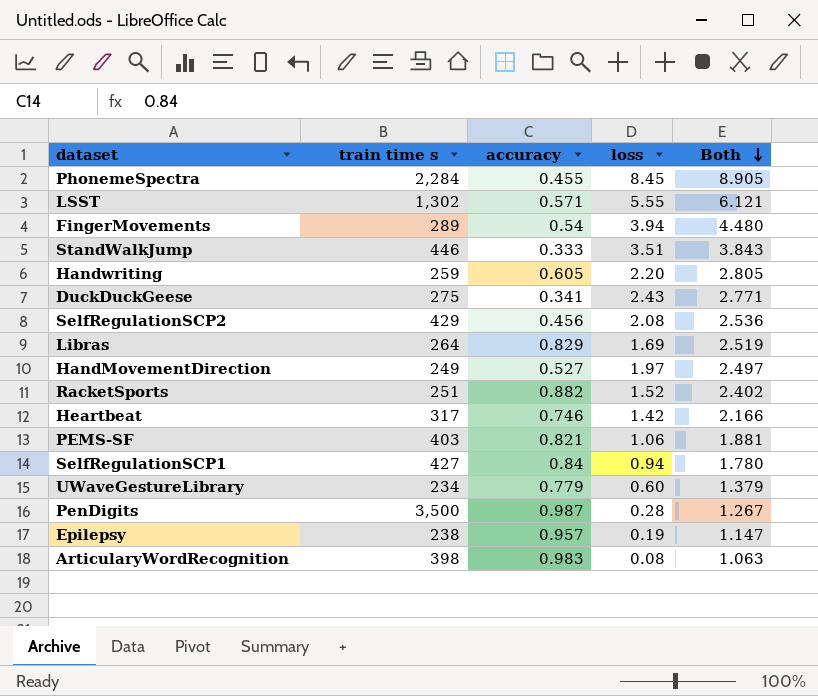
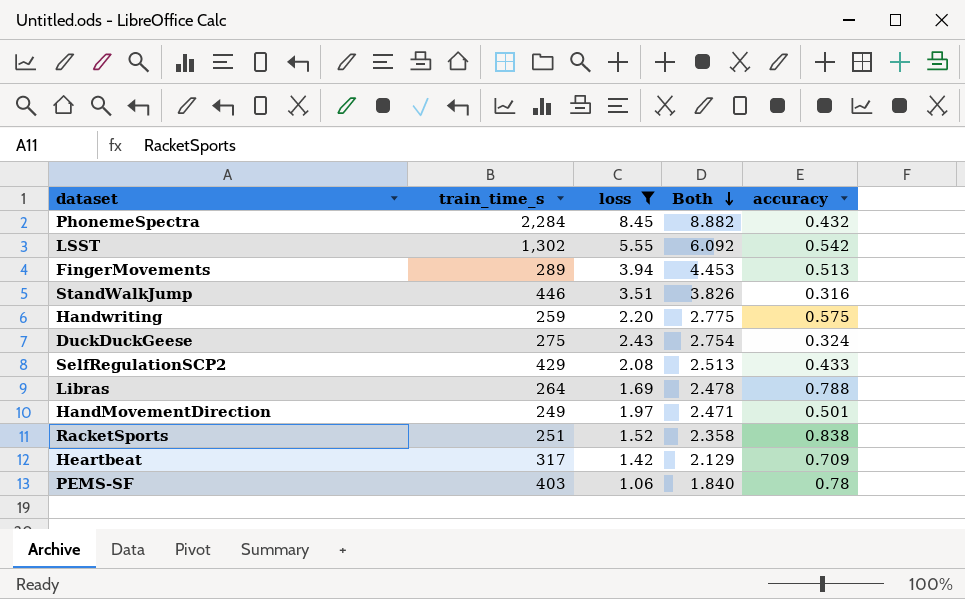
filter: none -> loss >= 1.06
column name: train time s -> train_time_s
column accuracy | position: 3 -> 5
PhonemeSpectra | Both: 8.905 -> 8.882
PhonemeSpectra | accuracy: 0.455 -> 0.432
LSST | Both: 6.121 -> 6.092
LSST | accuracy: 0.571 -> 0.542
FingerMovements | Both: 4.480 -> 4.453
FingerMovements | accuracy: 0.54 -> 0.513
StandWalkJump | Both: 3.843 -> 3.826
StandWalkJump | accuracy: 0.333 -> 0.316
Handwriting | Both: 2.805 -> 2.775
Handwriting | accuracy: 0.605 -> 0.575
DuckDuckGeese | Both: 2.771 -> 2.754
DuckDuckGeese | accuracy: 0.341 -> 0.324
SelfRegulationSCP2 | Both: 2.536 -> 2.513
SelfRegulationSCP2 | accuracy: 0.456 -> 0.433
Libras | Both: 2.519 -> 2.478
Libras | accuracy: 0.829 -> 0.788
HandMovementDirection | Both: 2.497 -> 2.471
HandMovementDirection | accuracy: 0.527 -> 0.501
RacketSports | Both: 2.402 -> 2.358
RacketSports | accuracy: 0.882 -> 0.838
Heartbeat | Both: 2.166 -> 2.129
Heartbeat | accuracy: 0.746 -> 0.709
PEMS-SF | Both: 1.881 -> 1.840
PEMS-SF | accuracy: 0.821 -> 0.78

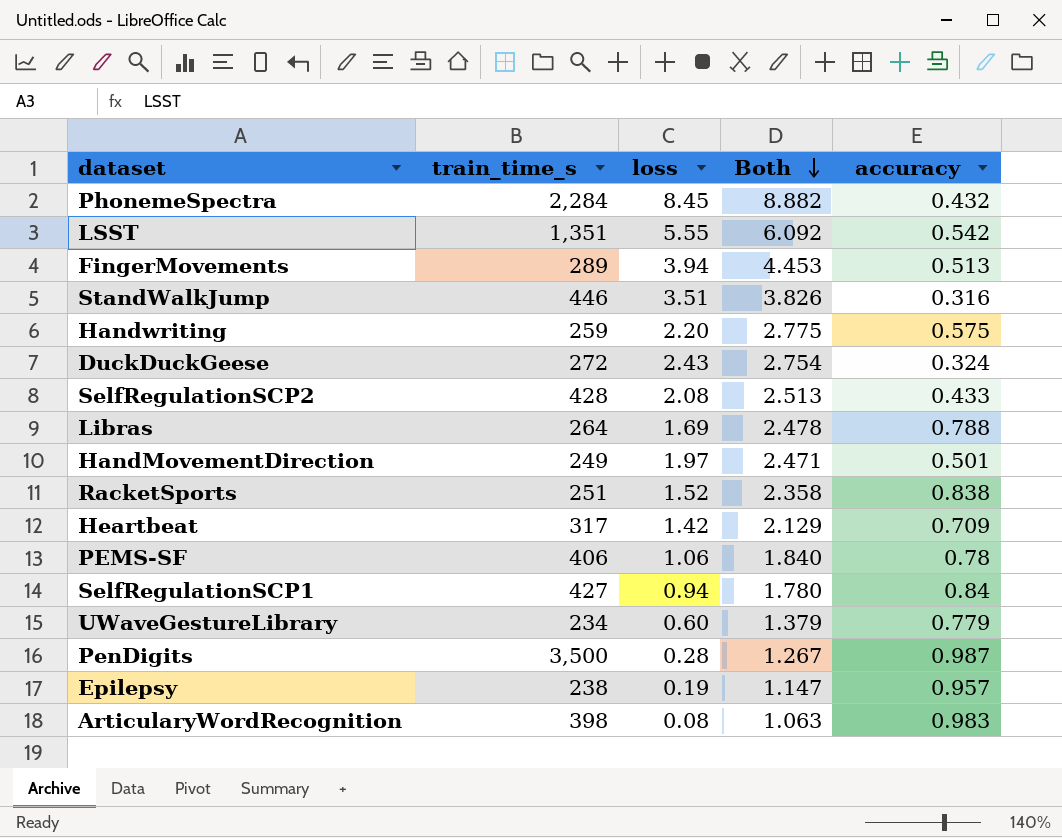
filter: loss >= 1.06 -> none
LSST | train_time_s: 1,302 -> 1,351
DuckDuckGeese | train_time_s: 275 -> 272
SelfRegulationSCP2 | train_time_s: 429 -> 428
PEMS-SF | train_time_s: 403 -> 406

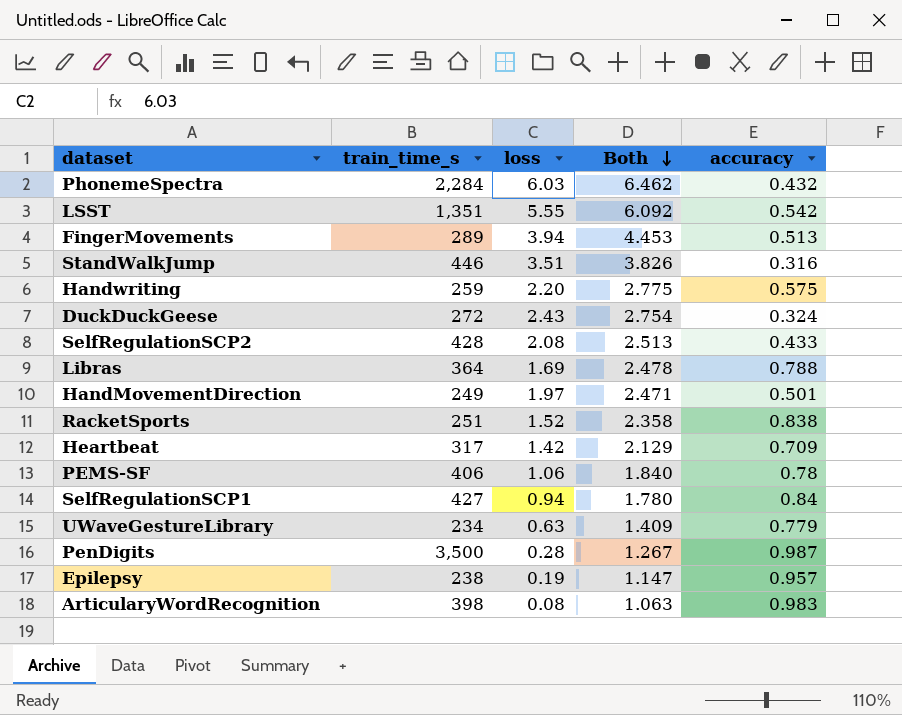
PhonemeSpectra | loss: 8.45 -> 6.03
PhonemeSpectra | Both: 8.882 -> 6.462
Libras | train_time_s: 264 -> 364
UWaveGestureLibrary | loss: 0.60 -> 0.63
UWaveGestureLibrary | Both: 1.379 -> 1.409

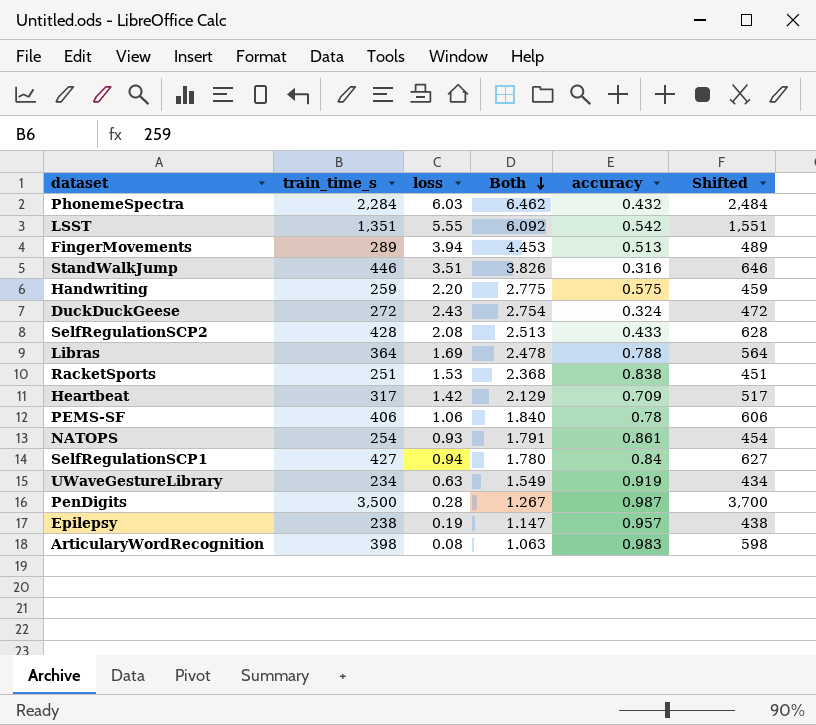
column Shifted | formula: none -> [train_time_s] + 200
row HandMovementDirection: 249 | 1.97 | 2.471 | 0.501 -> none
RacketSports | loss: 1.52 -> 1.53
RacketSports | Both: 2.358 -> 2.368
row NATOPS: none -> 254 | 0.93 | 1.791 | 0.861 | 454
UWaveGestureLibrary | Both: 1.409 -> 1.549
UWaveGestureLibrary | accuracy: 0.779 -> 0.919

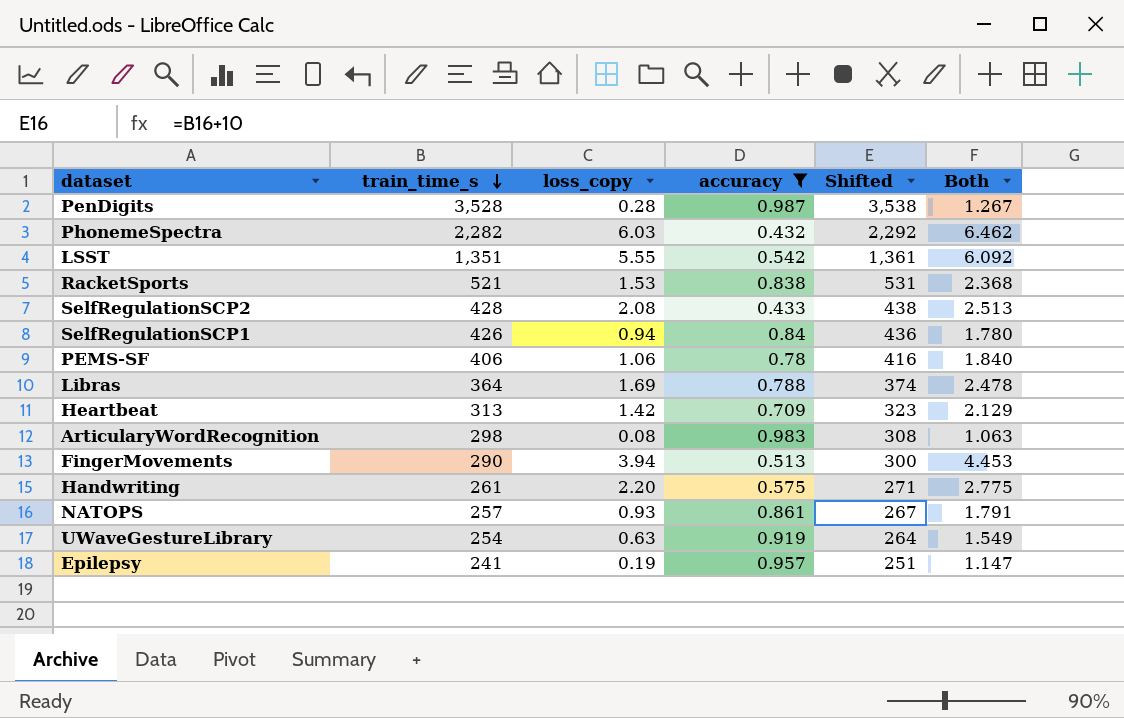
filter: none -> accuracy >= 0.432
row order: Both descending -> train_time_s descending
column name: loss -> loss_copy
column Shifted | formula: [train_time_s] + 200 -> [train_time_s] + 10
column Both | position: 4 -> 6
PenDigits | train_time_s: 3,500 -> 3,528
PhonemeSpectra | train_time_s: 2,284 -> 2,282
RacketSports | train_time_s: 251 -> 521
SelfRegulationSCP1 | train_time_s: 427 -> 426
Heartbeat | train_time_s: 317 -> 313
ArticularyWordRecognition | train_time_s: 398 -> 298
FingerMovements | train_time_s: 289 -> 290
Handwriting | train_time_s: 259 -> 261
NATOPS | train_time_s: 254 -> 257
UWaveGestureLibrary | train_time_s: 234 -> 254
Epilepsy | train_time_s: 238 -> 241

